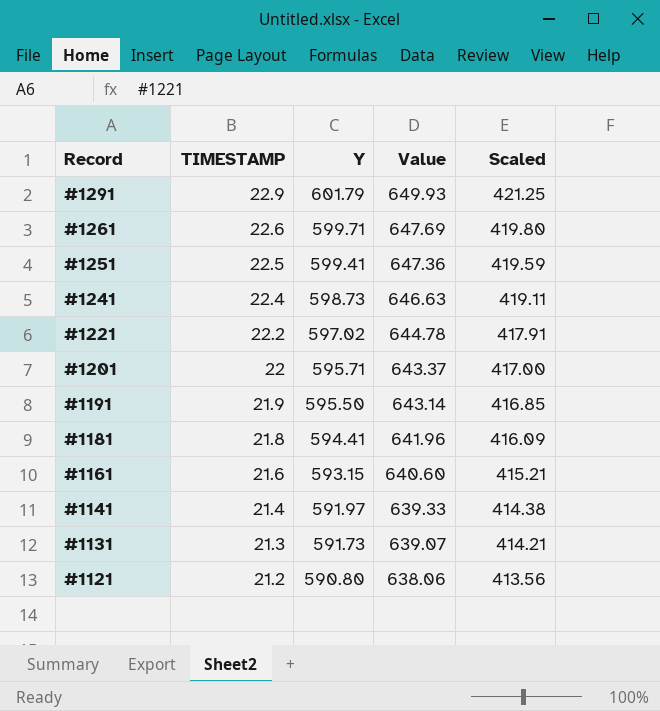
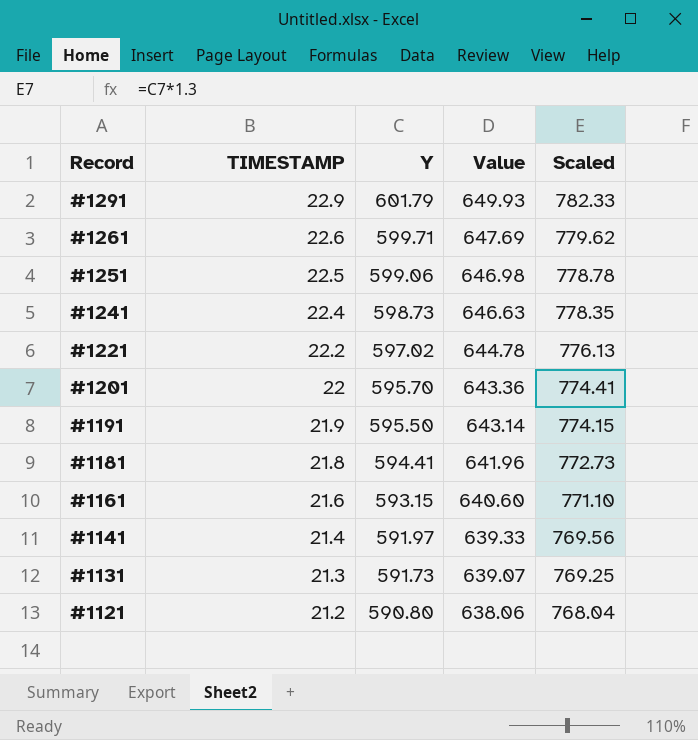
column Scaled | formula: [Y] * 0.7 -> [Y] * 1.3
#1251 | Y: 599.41 -> 599.06
#1251 | Value: 647.36 -> 646.98
#1201 | Y: 595.71 -> 595.70
#1201 | Value: 643.37 -> 643.36

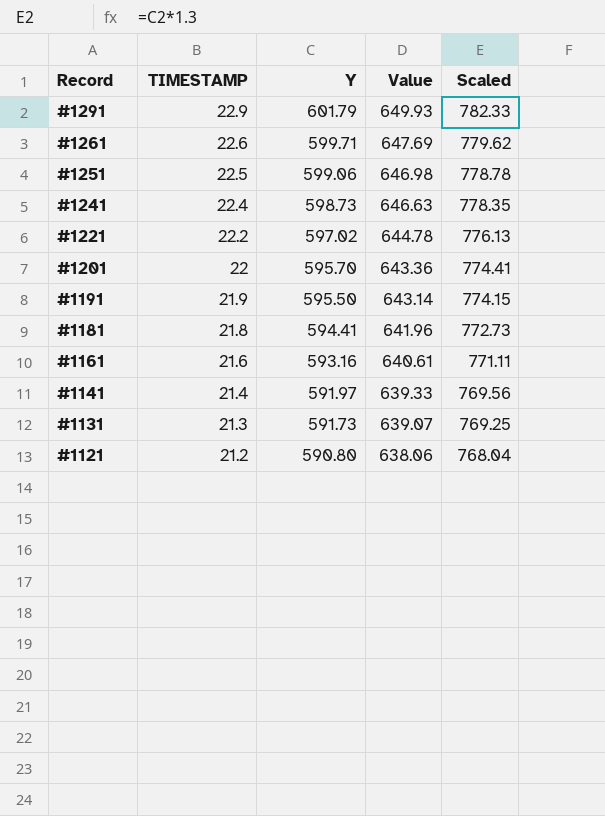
#1161 | Y: 593.15 -> 593.16
#1161 | Value: 640.60 -> 640.61
#1161 | Scaled: 771.10 -> 771.11

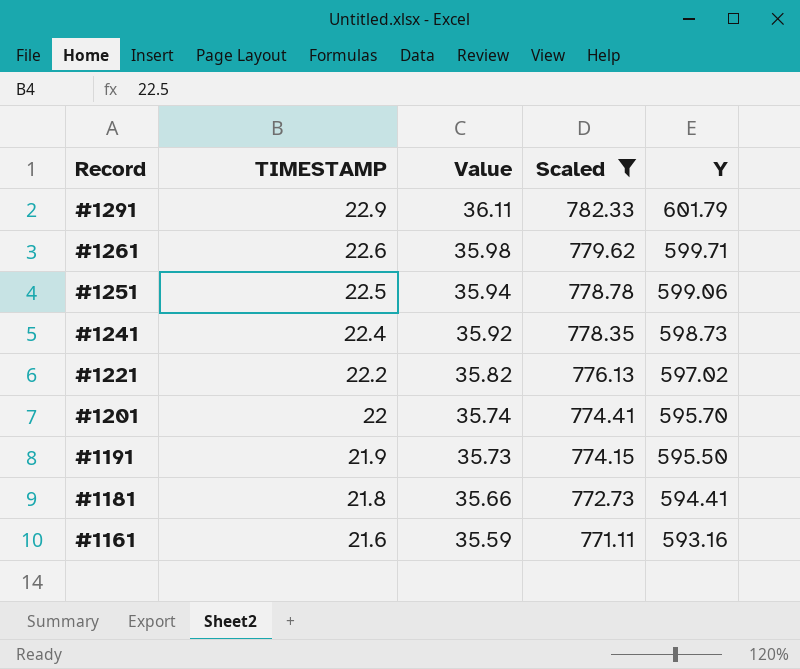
filter: none -> Scaled >= 771.11
column Value | formula: [Y] * 1.08 -> [Y] * 0.06
column Y | position: 3 -> 5

